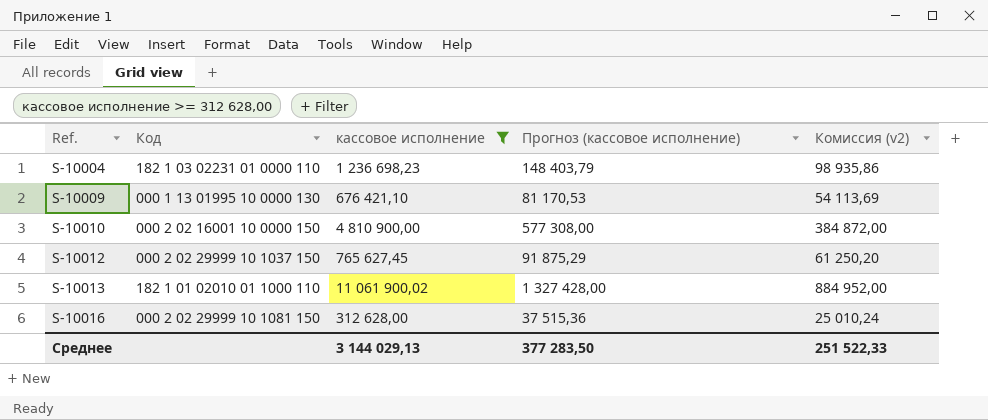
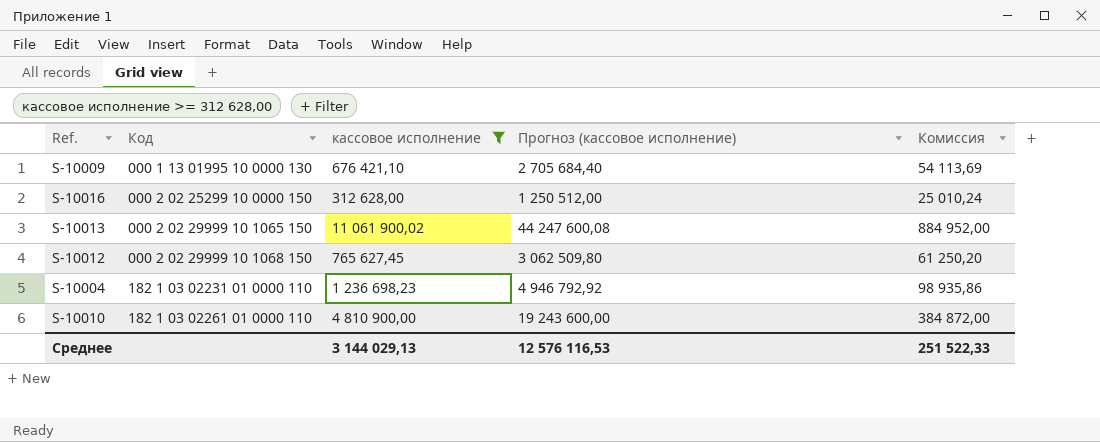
row order: Ref. ascending -> Код ascending
column Прогноз (кассовое исполнение) | formula: [кассовое исполнение] * 0,12 -> [кассовое исполнение] * 4
column name: Комиссия (v2) -> Комиссия
S-10016 | Код: 000 2 02 29999 10 1081 150 -> 000 2 02 25299 10 0000 150
S-10013 | Код: 182 1 01 02010 01 1000 110 -> 000 2 02 29999 10 1065 150
S-10012 | Код: 000 2 02 29999 10 1037 150 -> 000 2 02 29999 10 1068 150
S-10010 | Код: 000 2 02 16001 10 0000 150 -> 182 1 03 02261 01 0000 110
Среднее | Прогноз (кассовое исполнение): 377 283,50 -> 12 576 116,53

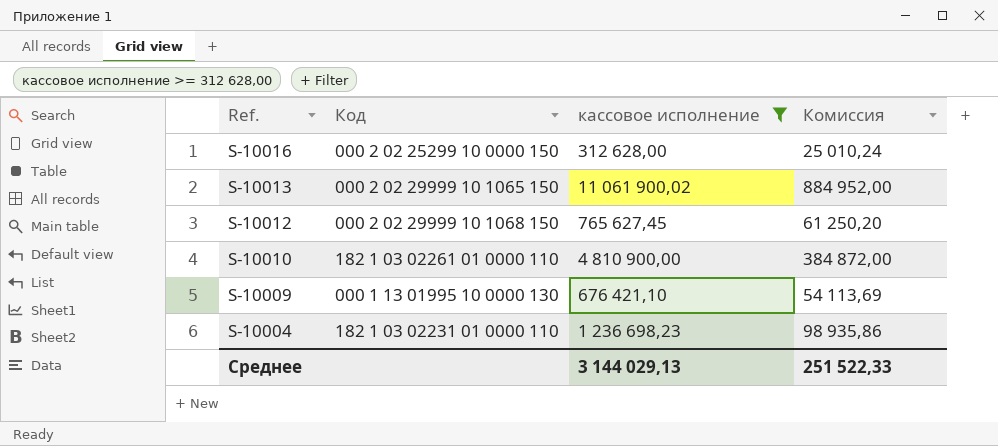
row order: Код ascending -> Ref. descending
column Прогноз (кассовое исполнение) | formula: [кассовое исполнение] * 4 -> none

